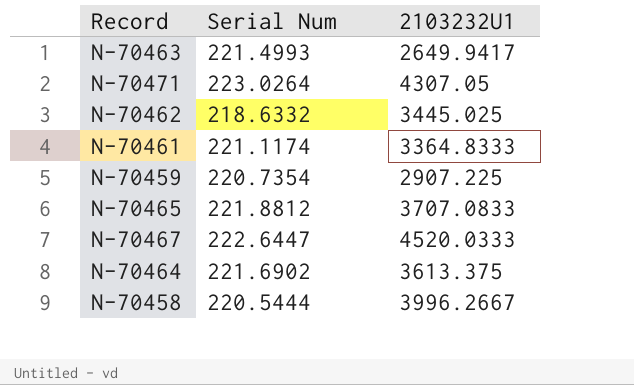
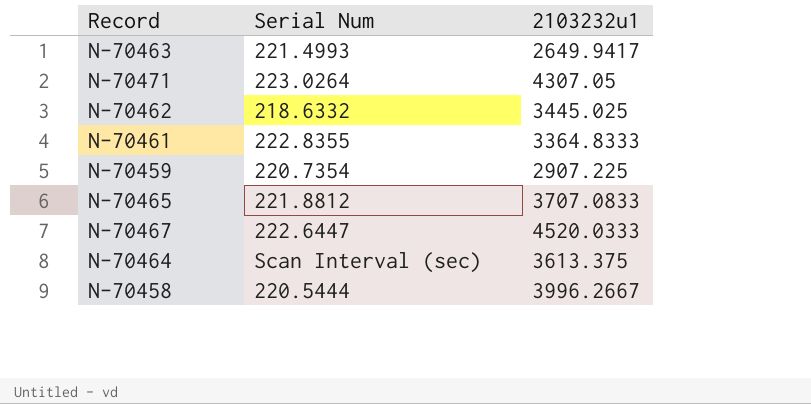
column name: 2103232U1 -> 2103232u1
N-70461 | Serial Num: 221.1174 -> 222.8355
N-70464 | Serial Num: 221.6902 -> Scan Interval (sec)

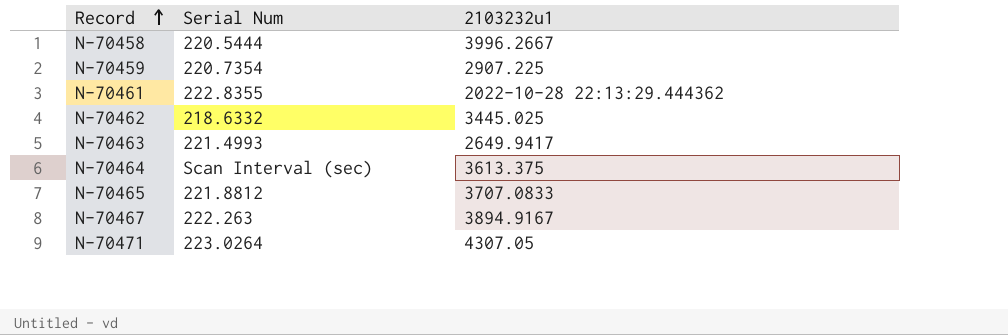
row order: none -> Record ascending
N-70461 | 2103232u1: 3364.8333 -> 2022-10-28 22:13:29.444362
N-70467 | Serial Num: 222.6447 -> 222.263
N-70467 | 2103232u1: 4520.0333 -> 3894.9167

